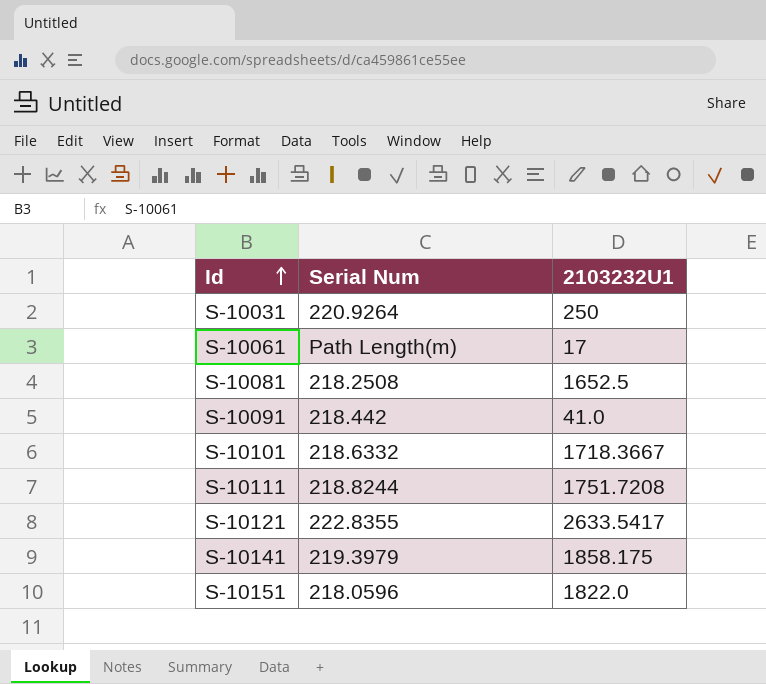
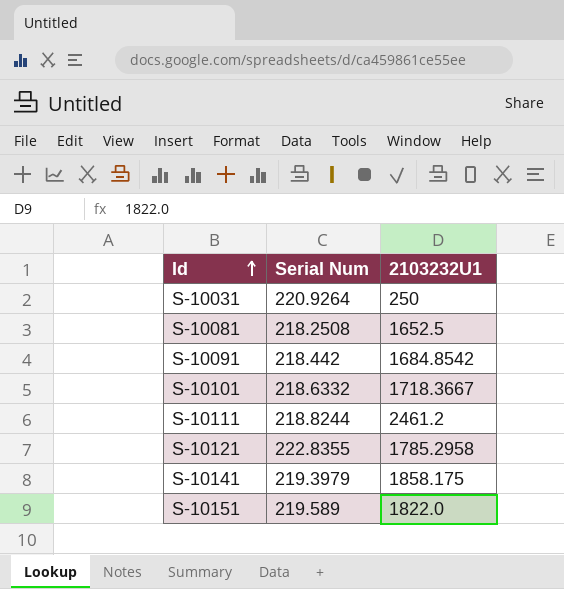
row S-10061: Path Length(m) | 17 -> none
S-10091 | 2103232U1: 41.0 -> 1684.8542
S-10111 | 2103232U1: 1751.7208 -> 2461.2
S-10121 | 2103232U1: 2633.5417 -> 1785.2958
S-10151 | Serial Num: 218.0596 -> 219.589

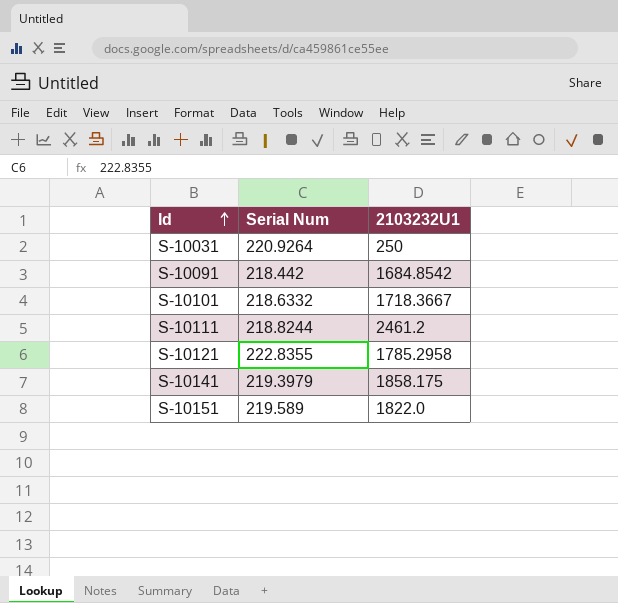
row S-10081: 218.2508 | 1652.5 -> none

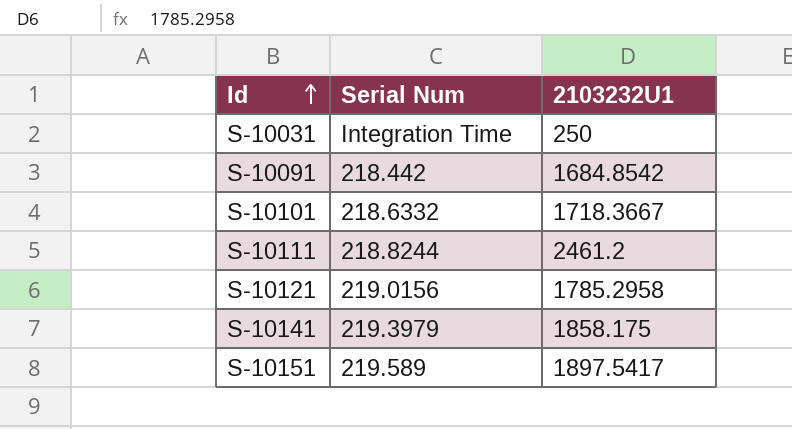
S-10031 | Serial Num: 220.9264 -> Integration Time
S-10121 | Serial Num: 222.8355 -> 219.0156
S-10151 | 2103232U1: 1822.0 -> 1897.5417

